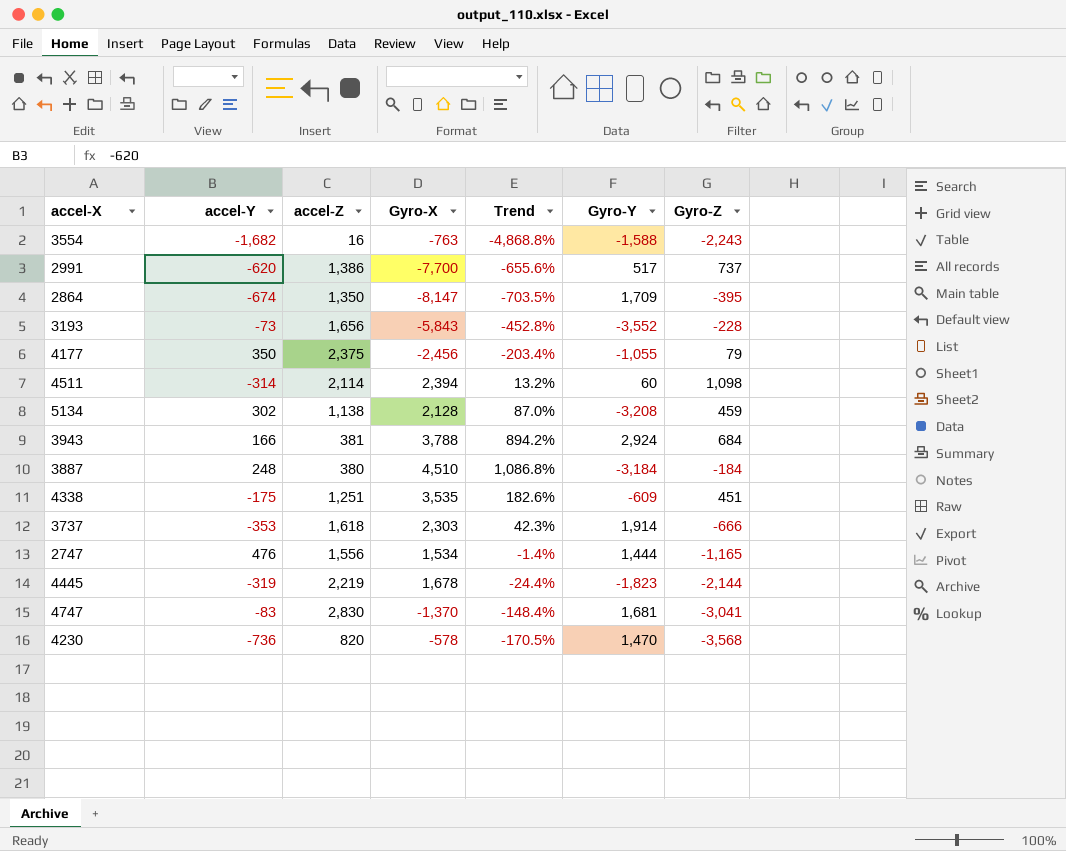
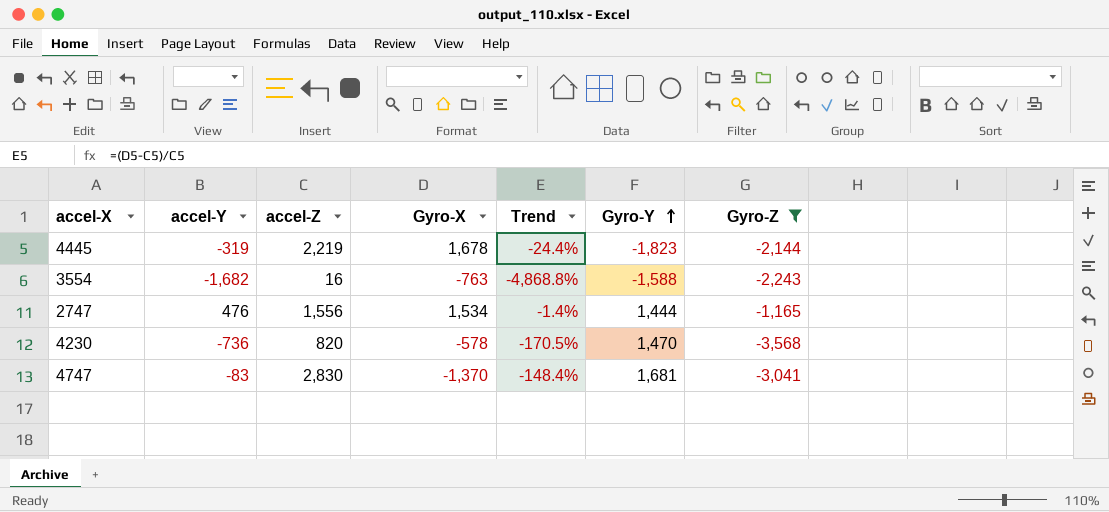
filter: none -> Gyro-Z <= -1,165
row order: none -> Gyro-Y ascending

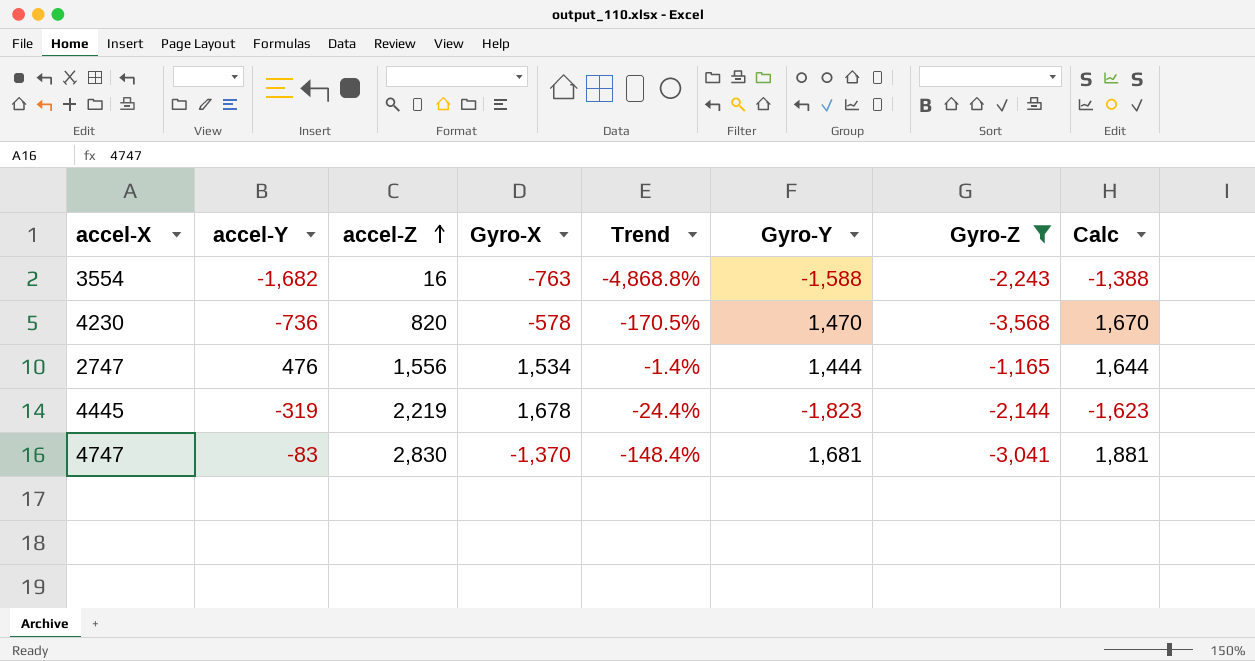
row order: Gyro-Y ascending -> accel-Z ascending
column Calc | formula: none -> [Gyro-Y] + 200

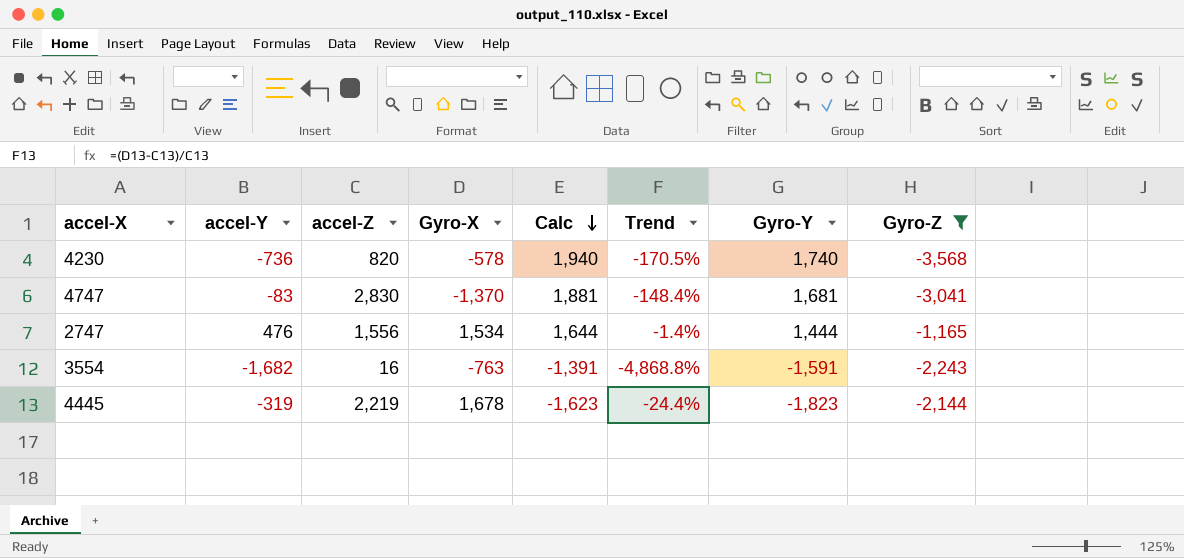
row order: accel-Z ascending -> Calc descending
column Calc | position: 8 -> 5
4230 | Calc: 1,670 -> 1,940
4230 | Gyro-Y: 1,470 -> 1,740
3554 | Calc: -1,388 -> -1,391
3554 | Gyro-Y: -1,588 -> -1,591

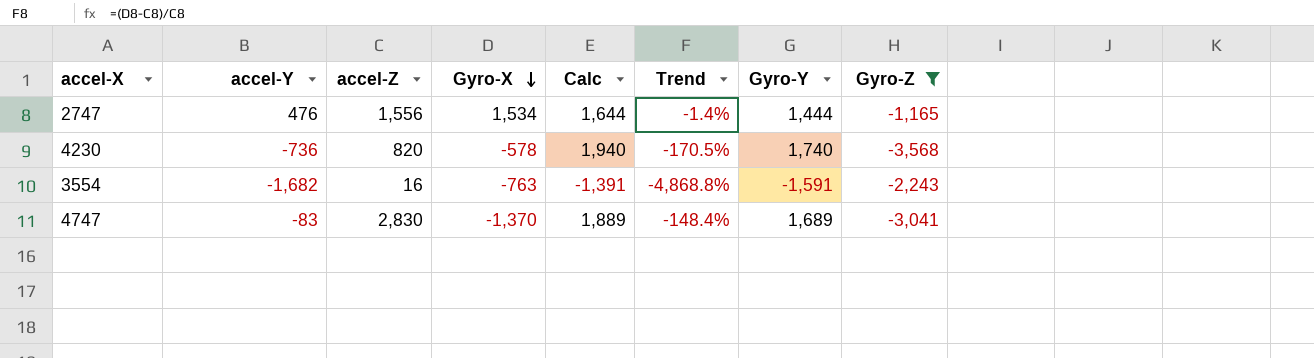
row order: Calc descending -> Gyro-X descending
row 4445: -319 | 2,219 | 1,678 | -1,623 | -24.4% | -1,823 | -2,144 -> none
4747 | Calc: 1,881 -> 1,889
4747 | Gyro-Y: 1,681 -> 1,689

